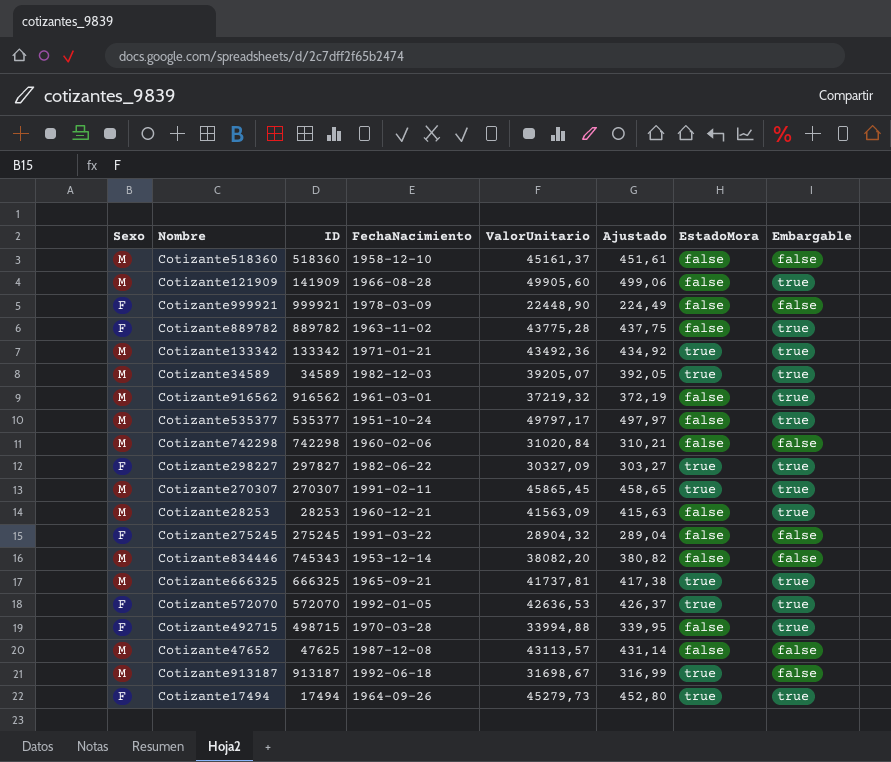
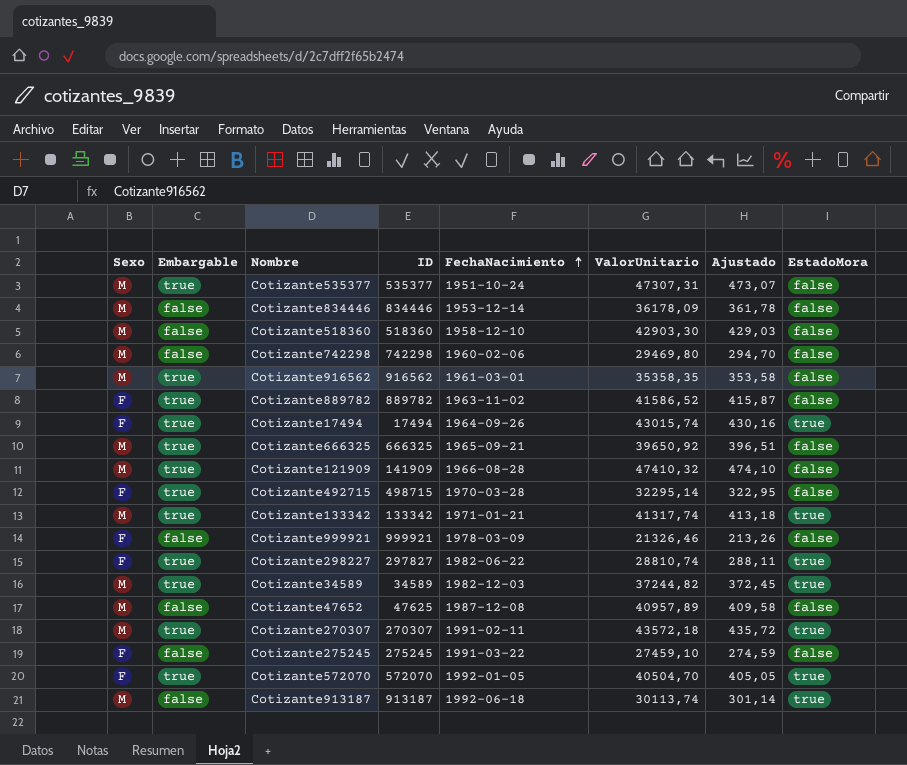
row order: none -> FechaNacimiento ascending
column Embargable | position: 8 -> 2
row Cotizante28253: M | 28253 | 1960-12-21 | 41563,09 | 415,63 | false | true -> none
Cotizante535377 | ValorUnitario: 49797,17 -> 47307,31
Cotizante535377 | Ajustado: 497,97 -> 473,07
Cotizante834446 | ID: 745343 -> 834446
Cotizante834446 | ValorUnitario: 38082,20 -> 36178,09
Cotizante834446 | Ajustado: 380,82 -> 361,78
Cotizante518360 | ValorUnitario: 45161,37 -> 42903,30
Cotizante518360 | Ajustado: 451,61 -> 429,03
Cotizante742298 | ValorUnitario: 31020,84 -> 29469,80
Cotizante742298 | Ajustado: 310,21 -> 294,70
Cotizante916562 | ValorUnitario: 37219,32 -> 35358,35
Cotizante916562 | Ajustado: 372,19 -> 353,58
Cotizante889782 | ValorUnitario: 43775,28 -> 41586,52
Cotizante889782 | Ajustado: 437,75 -> 415,87
Cotizante17494 | ValorUnitario: 45279,73 -> 43015,74
Cotizante17494 | Ajustado: 452,80 -> 430,16
Cotizante666325 | ValorUnitario: 41737,81 -> 39650,92
Cotizante666325 | Ajustado: 417,38 -> 396,51
Cotizante666325 | EstadoMora: true -> false
Cotizante121909 | ValorUnitario: 49905,60 -> 47410,32
Cotizante121909 | Ajustado: 499,06 -> 474,10
Cotizante492715 | ValorUnitario: 33994,88 -> 32295,14
Cotizante492715 | Ajustado: 339,95 -> 322,95
Cotizante133342 | ValorUnitario: 43492,36 -> 41317,74
Cotizante133342 | Ajustado: 434,92 -> 413,18
Cotizante999921 | ValorUnitario: 22448,90 -> 21326,46
Cotizante999921 | Ajustado: 224,49 -> 213,26
Cotizante298227 | ValorUnitario: 30327,09 -> 28810,74
Cotizante298227 | Ajustado: 303,27 -> 288,11
Cotizante34589 | ValorUnitario: 39205,07 -> 37244,82
Cotizante34589 | Ajustado: 392,05 -> 372,45
Cotizante47652 | ValorUnitario: 43113,57 -> 40957,89
Cotizante47652 | Ajustado: 431,14 -> 409,58
Cotizante270307 | ValorUnitario: 45865,45 -> 43572,18
Cotizante270307 | Ajustado: 458,65 -> 435,72
Cotizante275245 | ValorUnitario: 28904,32 -> 27459,10
Cotizante275245 | Ajustado: 289,04 -> 274,59
Cotizante572070 | ValorUnitario: 42636,53 -> 40504,70
Cotizante572070 | Ajustado: 426,37 -> 405,05
Cotizante913187 | ValorUnitario: 31698,67 -> 30113,74
Cotizante913187 | Ajustado: 316,99 -> 301,14

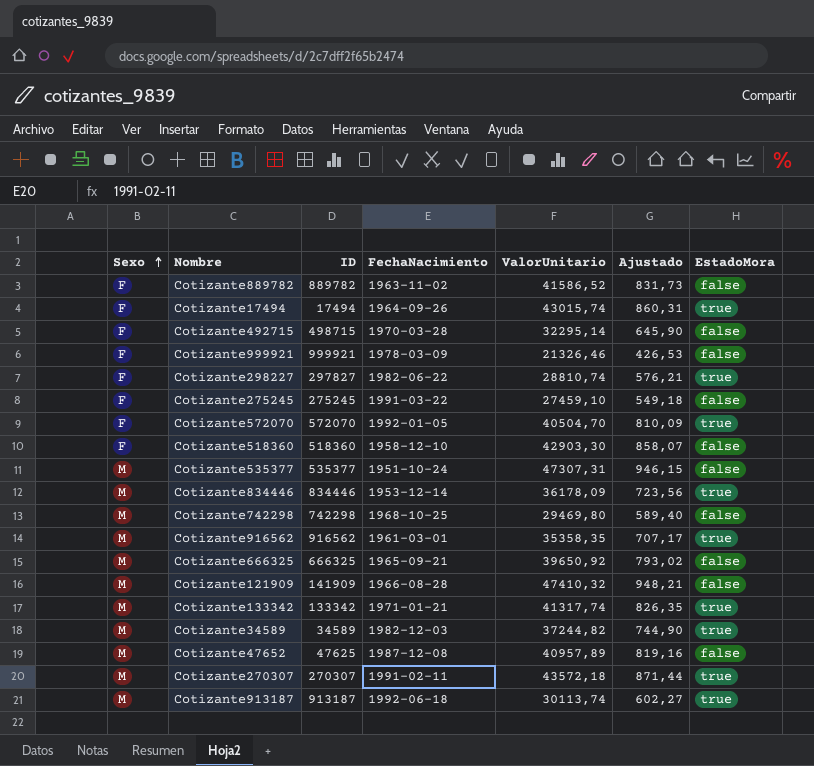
row order: FechaNacimiento ascending -> Sexo ascending
column Embargable | position: 2 -> none
column Ajustado | formula: [ValorUnitario] * 0,01 -> [ValorUnitario] * 0,02
Cotizante518360 | Sexo: M -> F
Cotizante834446 | EstadoMora: false -> true
Cotizante742298 | FechaNacimiento: 1960-02-06 -> 1968-10-25
Cotizante916562 | EstadoMora: false -> true

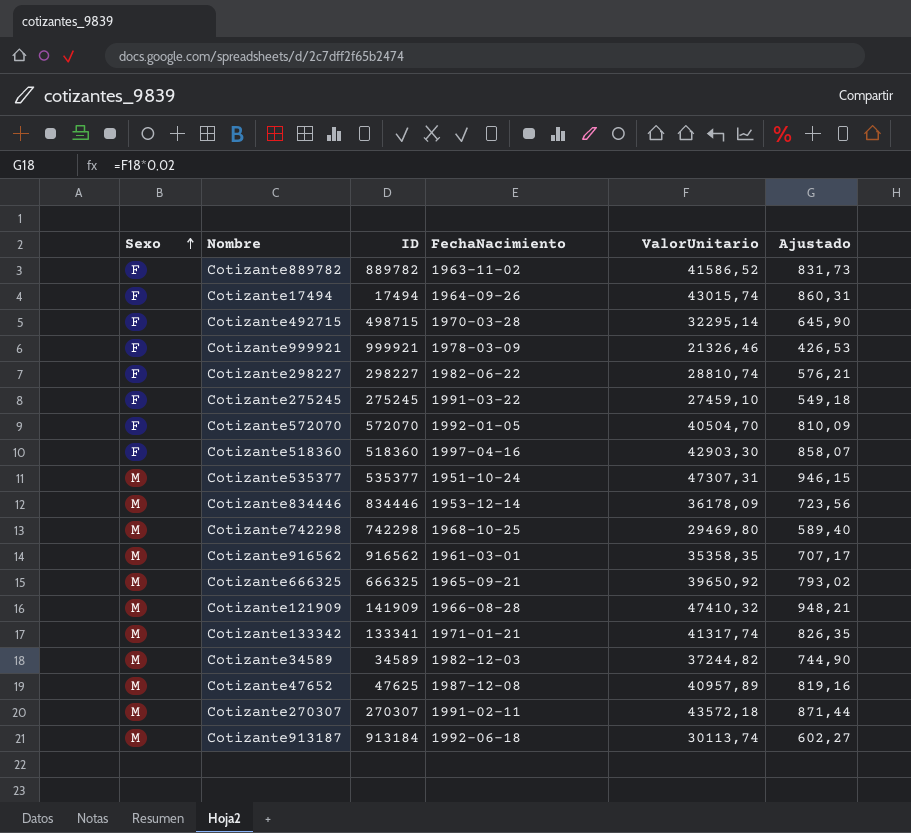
column EstadoMora | position: 7 -> none
Cotizante298227 | ID: 297827 -> 298227
Cotizante518360 | FechaNacimiento: 1958-12-10 -> 1997-04-16
Cotizante133342 | ID: 133342 -> 133341
Cotizante913187 | ID: 913187 -> 913184

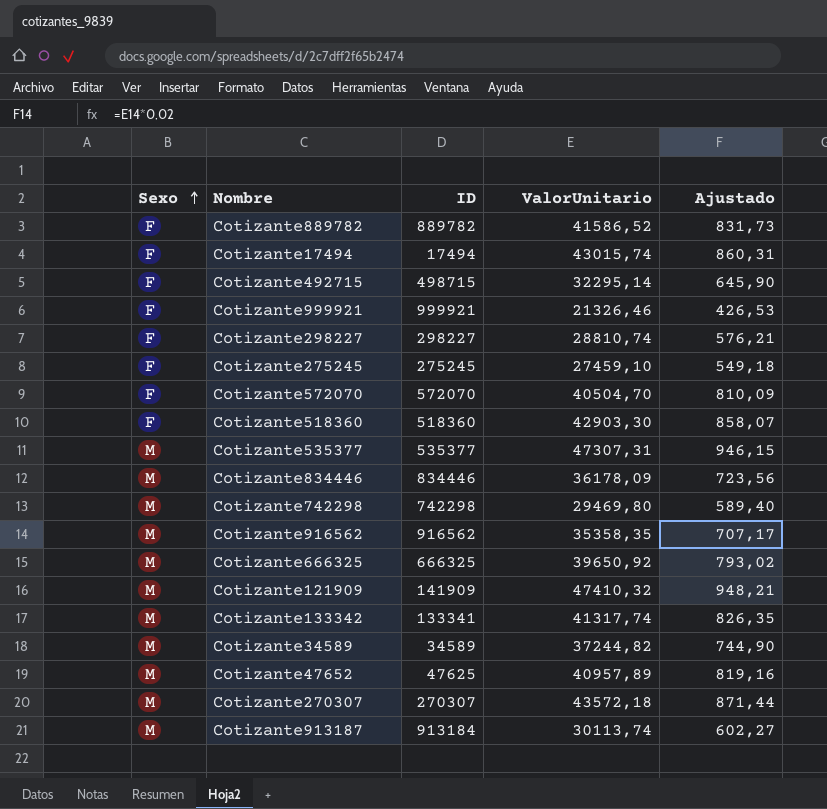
column FechaNacimiento | position: 4 -> none

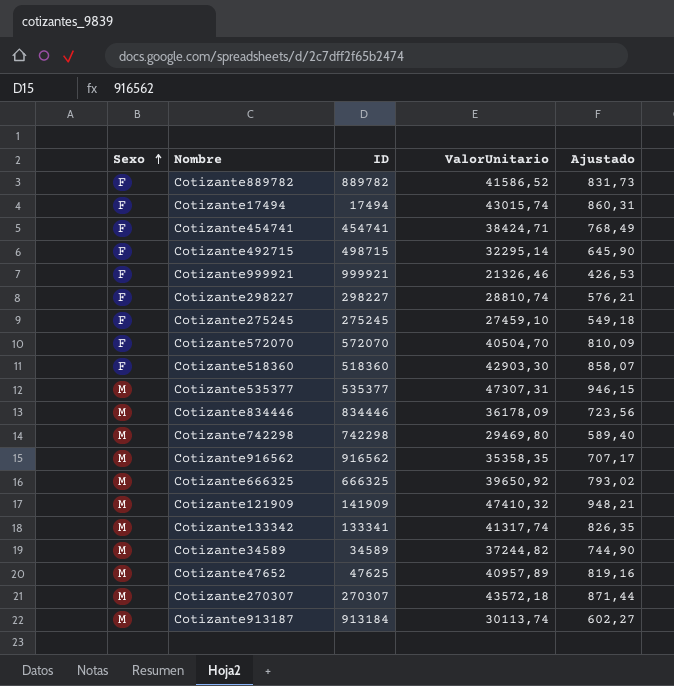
row Cotizante454741: none -> F | 454741 | 38424,71 | 768,49

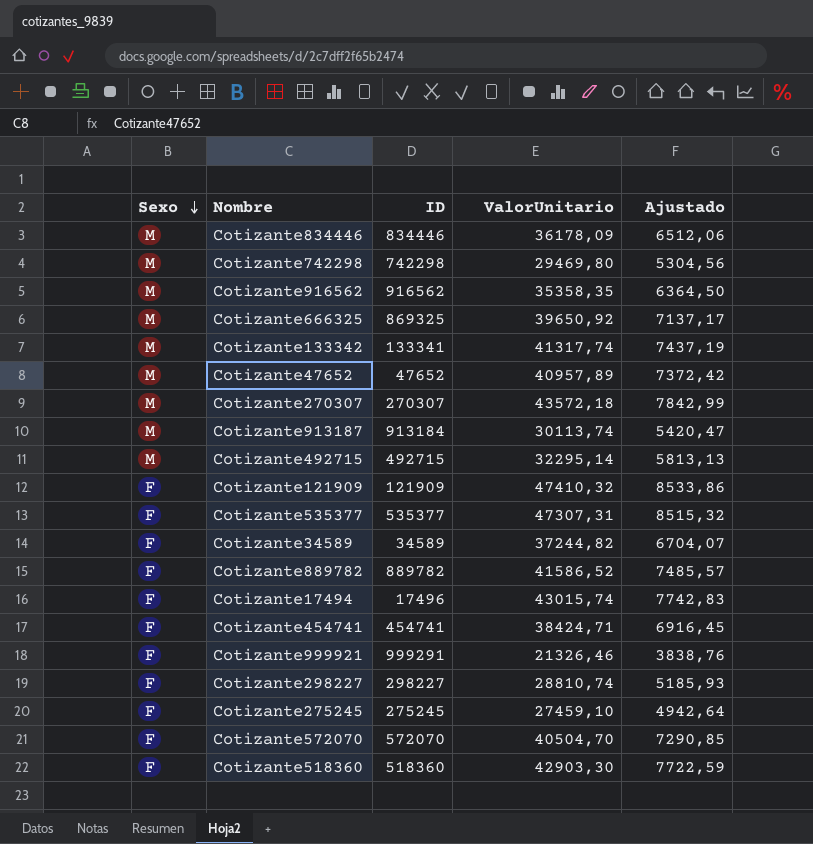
row order: Sexo ascending -> Sexo descending
column Ajustado | formula: [ValorUnitario] * 0,02 -> [ValorUnitario] * 0,18
Cotizante666325 | ID: 666325 -> 869325
Cotizante47652 | ID: 47625 -> 47652
Cotizante492715 | Sexo: F -> M
Cotizante492715 | ID: 498715 -> 492715
Cotizante121909 | Sexo: M -> F
Cotizante121909 | ID: 141909 -> 121909
Cotizante535377 | Sexo: M -> F
Cotizante34589 | Sexo: M -> F
Cotizante17494 | ID: 17494 -> 17496
Cotizante999921 | ID: 999921 -> 999291

